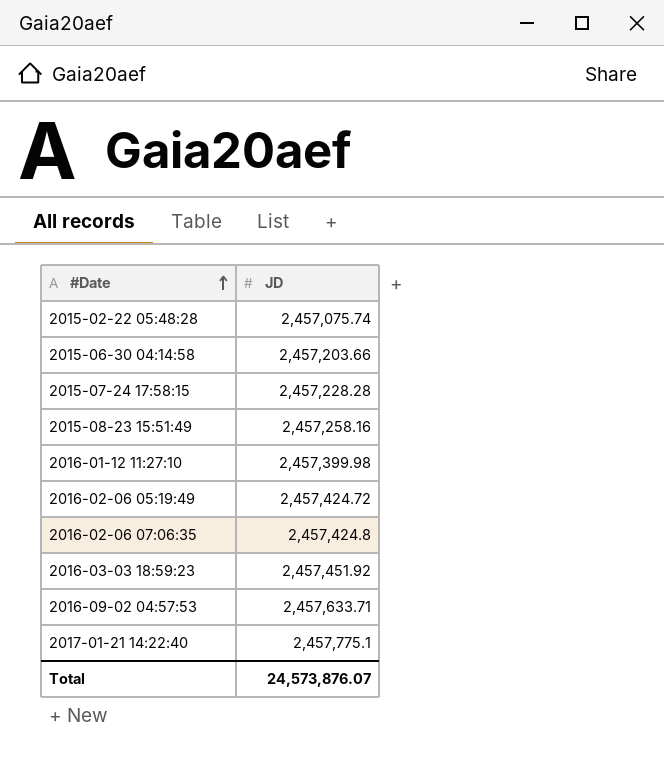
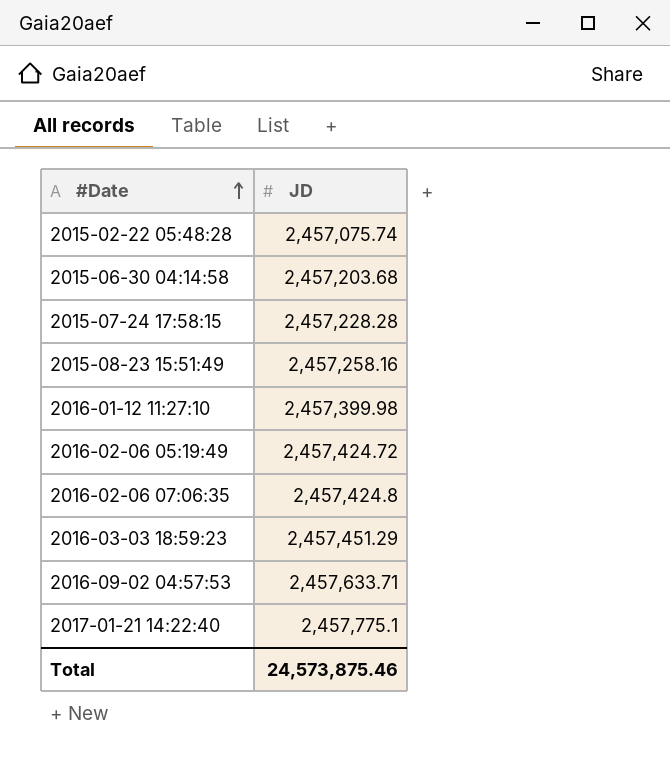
2015-06-30 04:14:58 | JD: 2,457,203.66 -> 2,457,203.68
2016-03-03 18:59:23 | JD: 2,457,451.92 -> 2,457,451.29
Total | JD: 24,573,876.07 -> 24,573,875.46

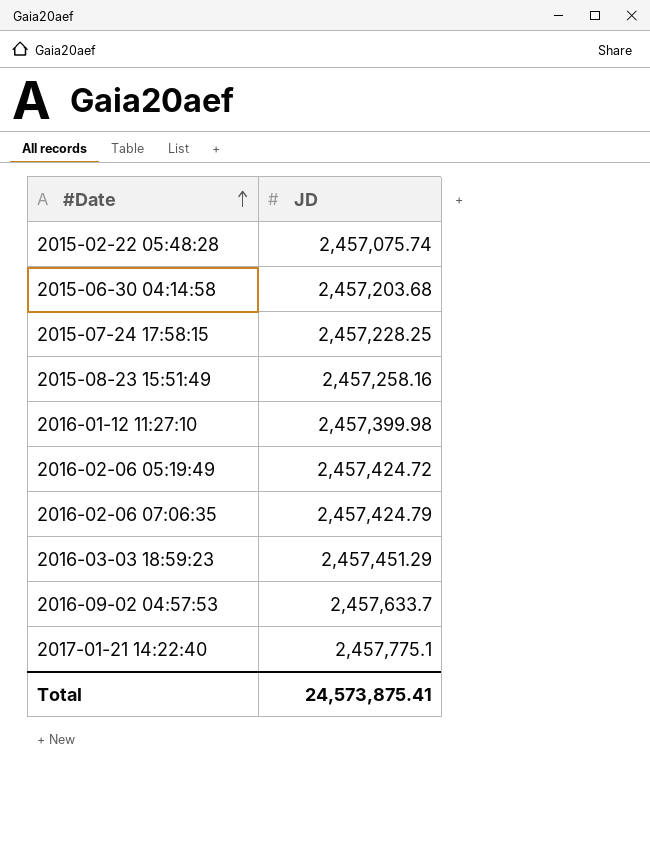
2015-07-24 17:58:15 | JD: 2,457,228.28 -> 2,457,228.25
2016-02-06 07:06:35 | JD: 2,457,424.8 -> 2,457,424.79
2016-09-02 04:57:53 | JD: 2,457,633.71 -> 2,457,633.7
Total | JD: 24,573,875.46 -> 24,573,875.41

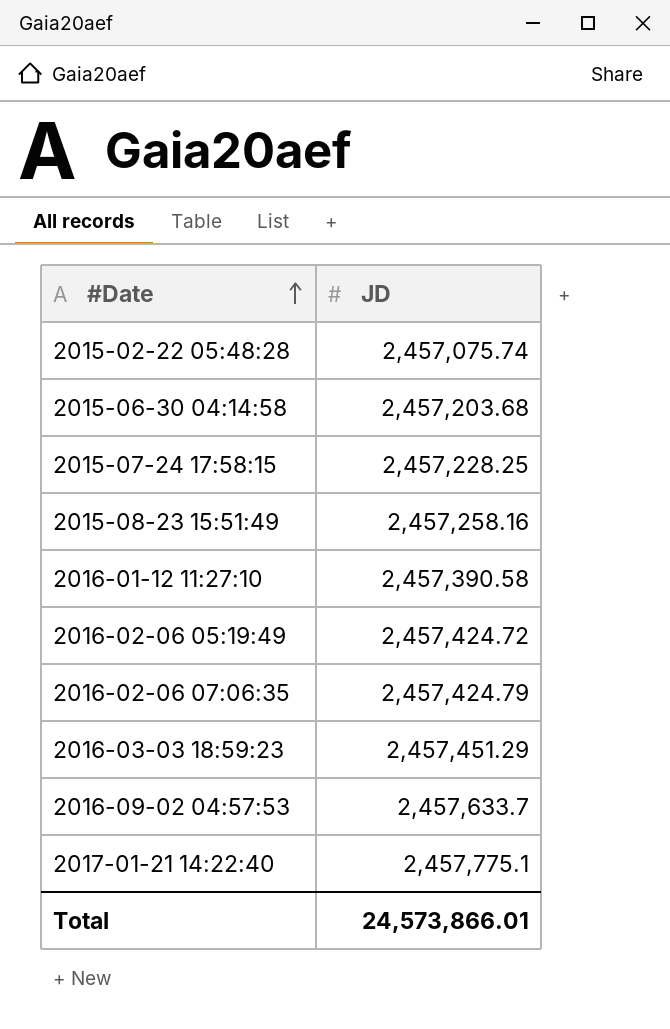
2016-01-12 11:27:10 | JD: 2,457,399.98 -> 2,457,390.58
Total | JD: 24,573,875.41 -> 24,573,866.01

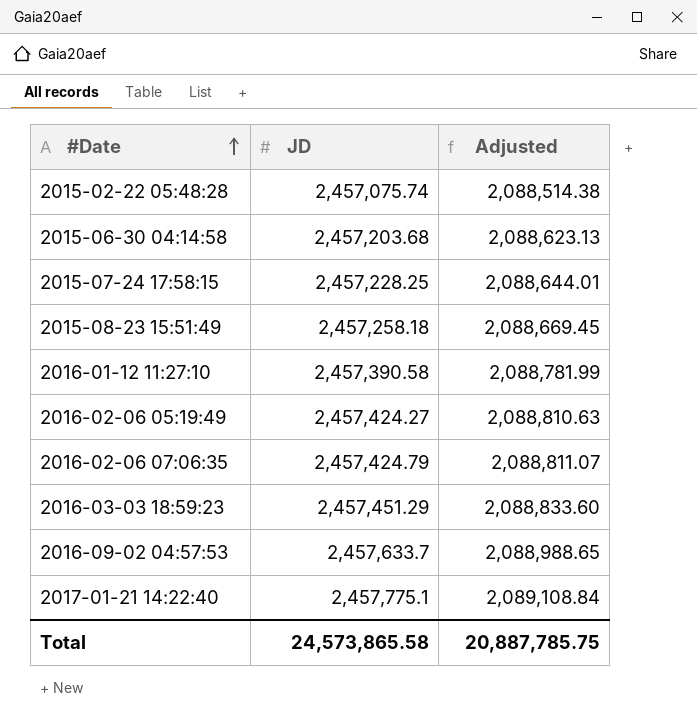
column Adjusted | formula: none -> [JD] * 0.85
2015-08-23 15:51:49 | JD: 2,457,258.16 -> 2,457,258.18
2016-02-06 05:19:49 | JD: 2,457,424.72 -> 2,457,424.27
Total | JD: 24,573,866.01 -> 24,573,865.58

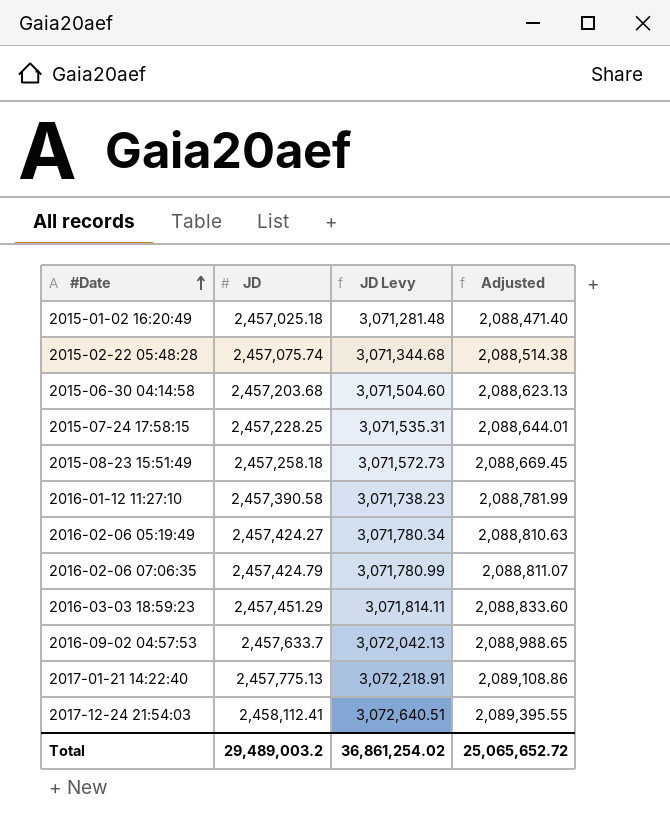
column JD Levy | formula: none -> [JD] * 1.25
row 2015-01-02 16:20:49: none -> 2,457,025.18 | 3,071,281.48 | 2,088,471.40
2017-01-21 14:22:40 | JD: 2,457,775.1 -> 2,457,775.13
2017-01-21 14:22:40 | Adjusted: 2,089,108.84 -> 2,089,108.86
row 2017-12-24 21:54:03: none -> 2,458,112.41 | 3,072,640.51 | 2,089,395.55
Total | JD: 24,573,865.58 -> 29,489,003.2
Total | Adjusted: 20,887,785.75 -> 25,065,652.72

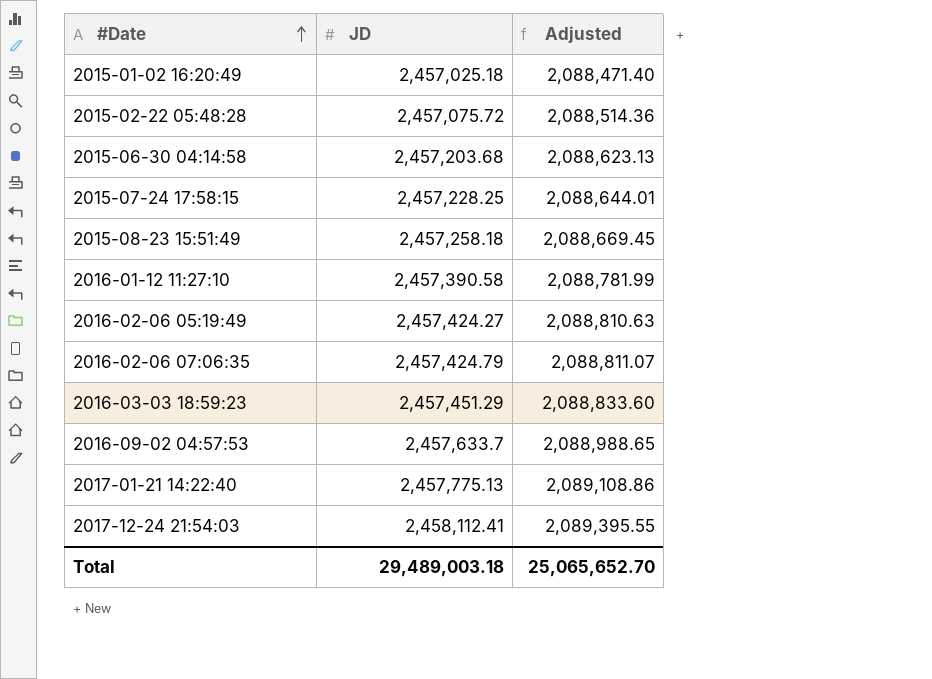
column JD Levy | formula: [JD] * 1.25 -> none
2015-02-22 05:48:28 | JD: 2,457,075.74 -> 2,457,075.72
2015-02-22 05:48:28 | Adjusted: 2,088,514.38 -> 2,088,514.36
Total | JD: 29,489,003.2 -> 29,489,003.18
Total | Adjusted: 25,065,652.72 -> 25,065,652.70

